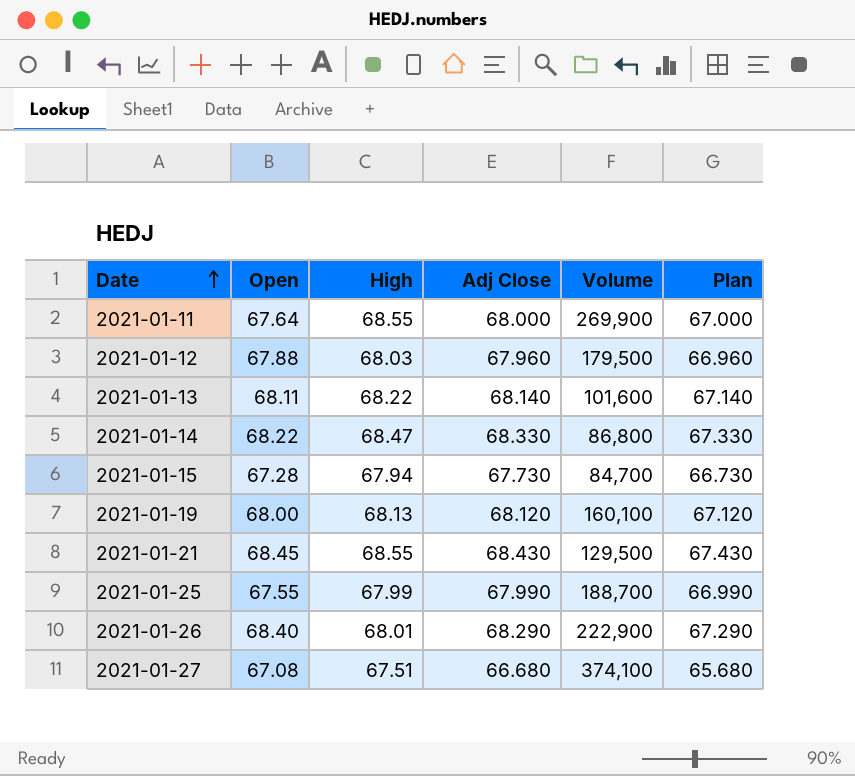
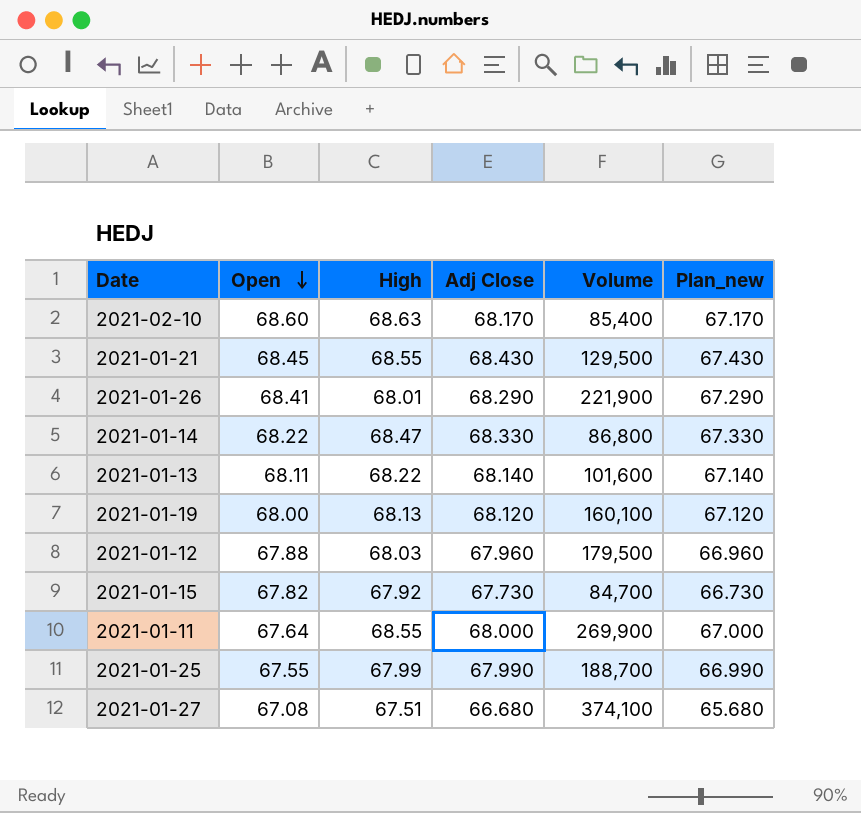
row order: Date ascending -> Open descending
column name: Plan -> Plan_new
row 2021-02-10: none -> 68.60 | 68.63 | 68.170 | 85,400 | 67.170
2021-01-26 | Open: 68.40 -> 68.41
2021-01-26 | Volume: 222,900 -> 221,900
2021-01-15 | Open: 67.28 -> 67.82
2021-01-15 | High: 67.94 -> 67.92

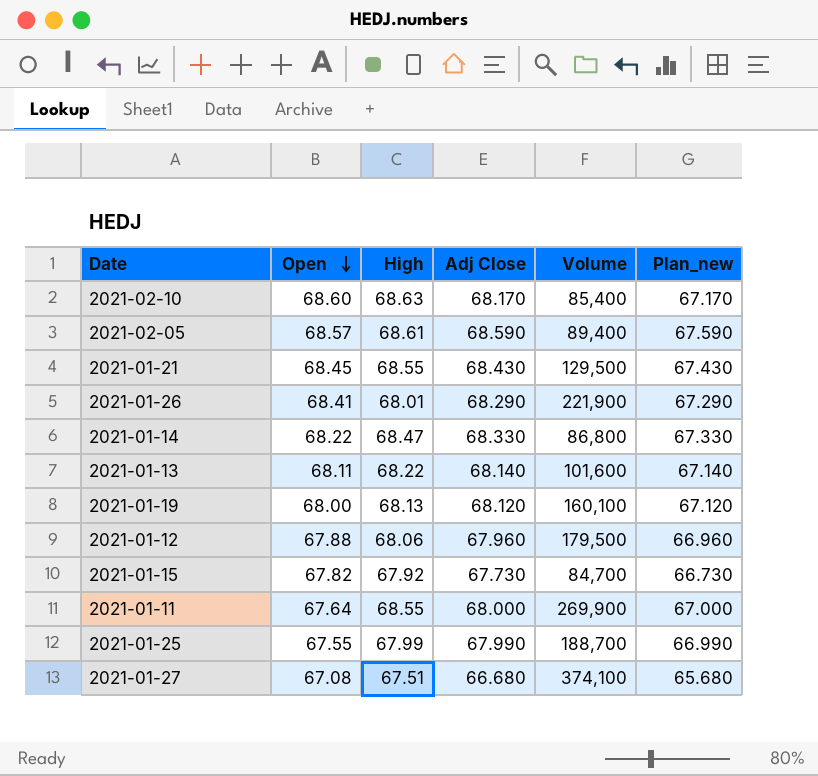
row 2021-02-05: none -> 68.57 | 68.61 | 68.590 | 89,400 | 67.590
2021-01-12 | High: 68.03 -> 68.06

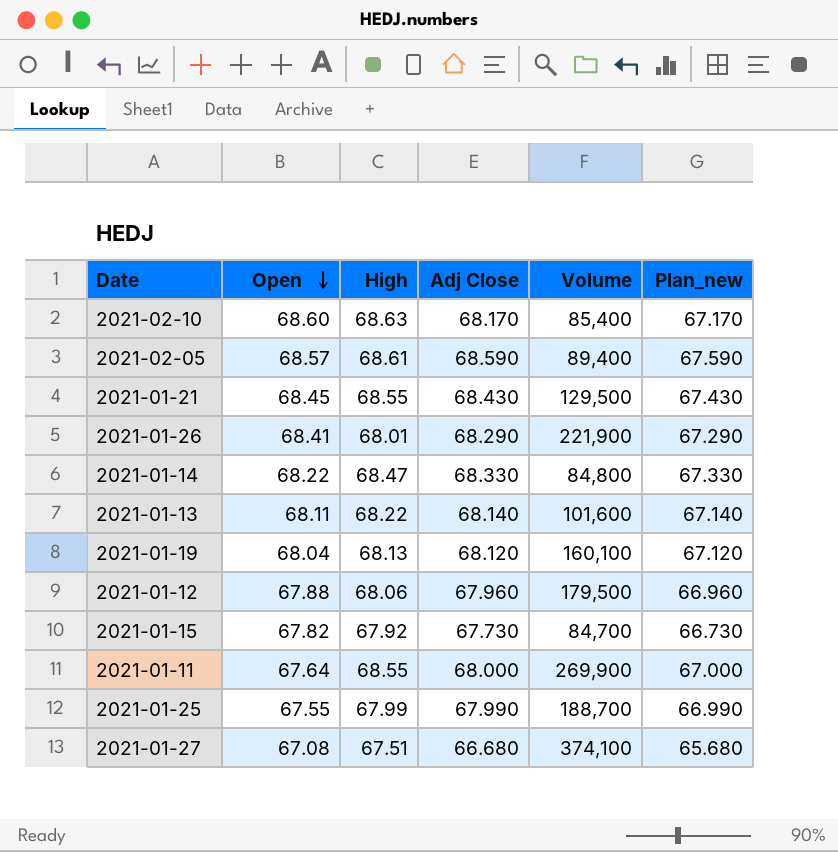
2021-01-14 | Volume: 86,800 -> 84,800
2021-01-19 | Open: 68.00 -> 68.04

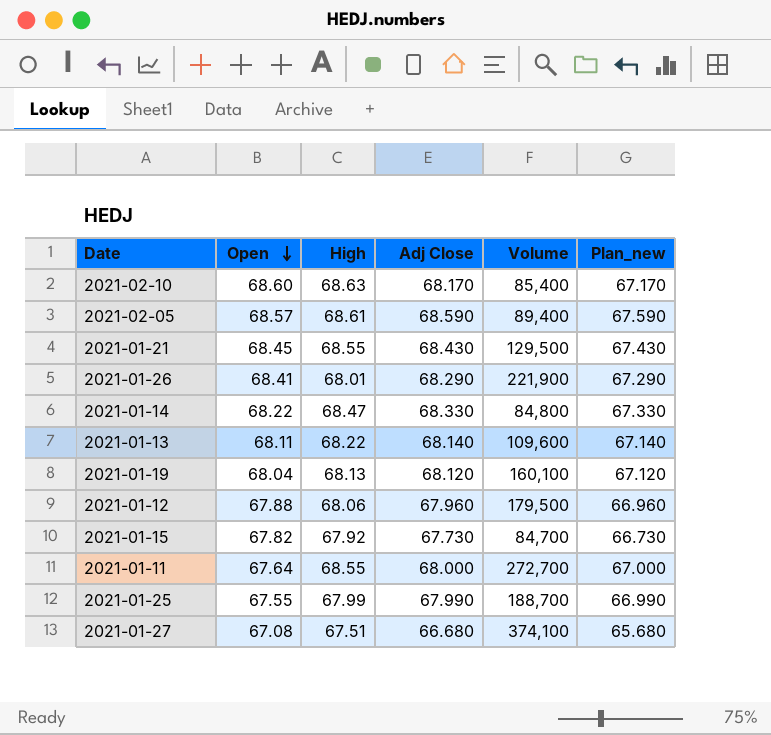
2021-01-13 | Volume: 101,600 -> 109,600
2021-01-11 | Volume: 269,900 -> 272,700

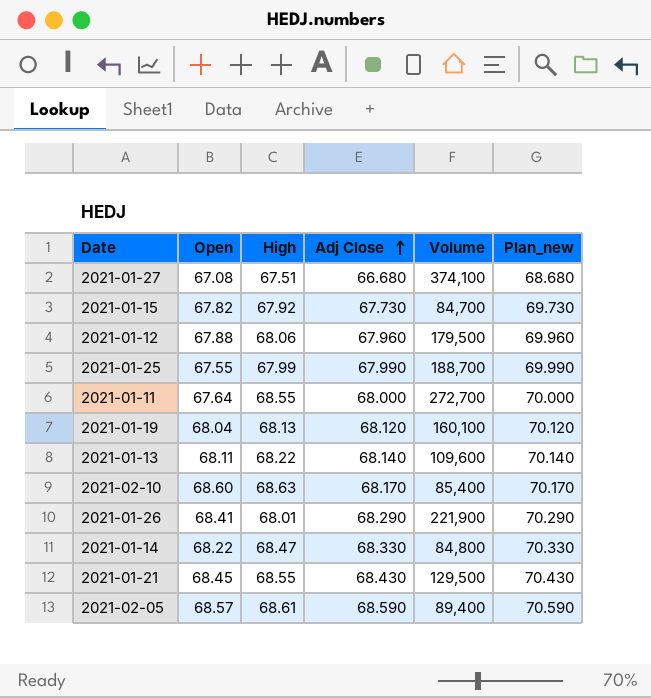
row order: Open descending -> Adj Close ascending
column Plan_new | formula: [Adj Close] - 1 -> [Adj Close] + 2

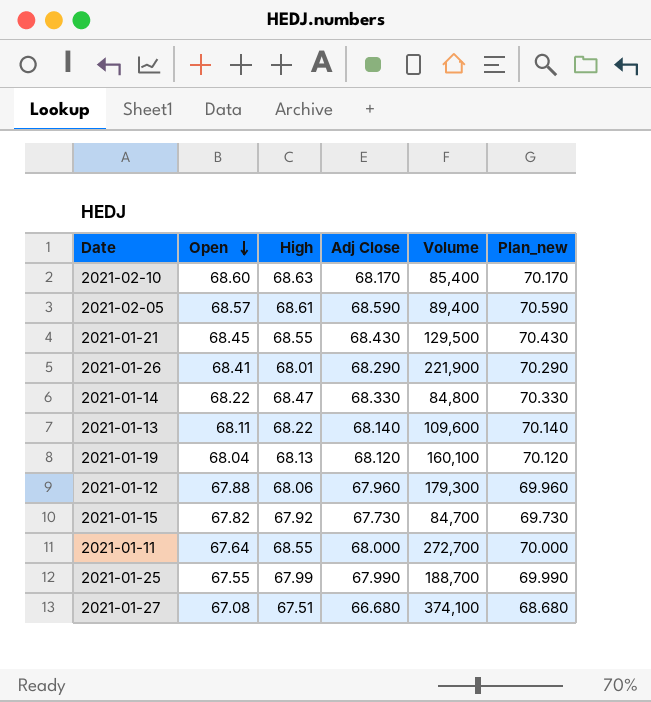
row order: Adj Close ascending -> Open descending
2021-01-12 | Volume: 179,500 -> 179,300

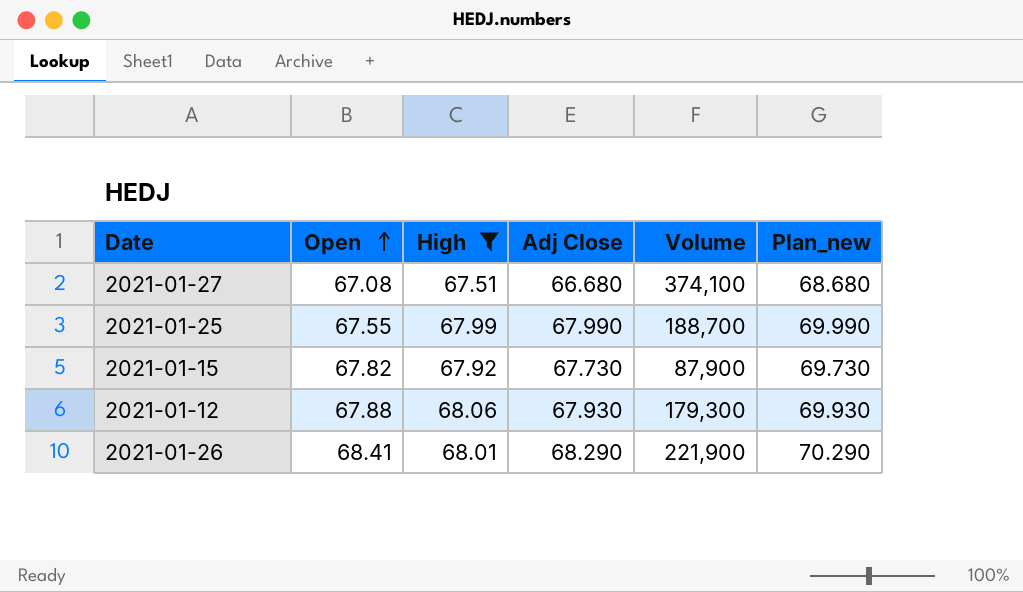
filter: none -> High <= 68.06
row order: Open descending -> Open ascending
2021-01-15 | Volume: 84,700 -> 87,900
2021-01-12 | Adj Close: 67.960 -> 67.930
2021-01-12 | Plan_new: 69.960 -> 69.930

